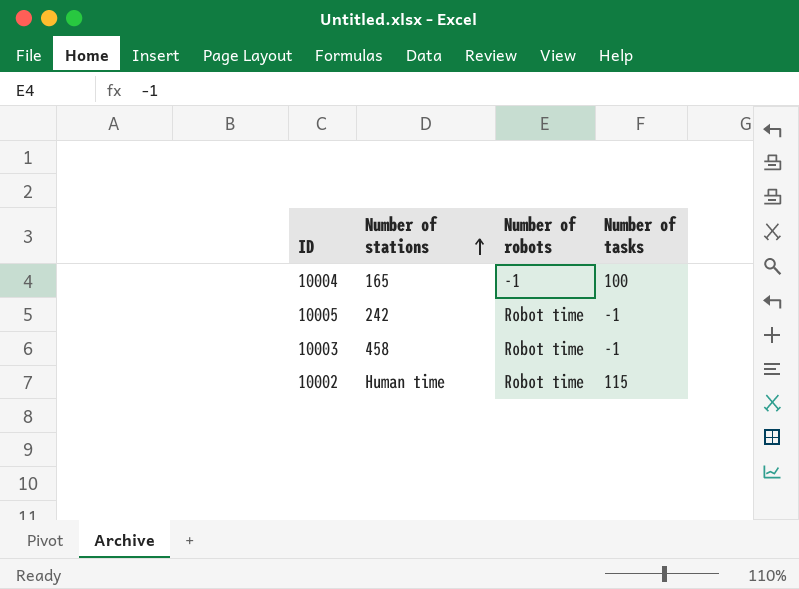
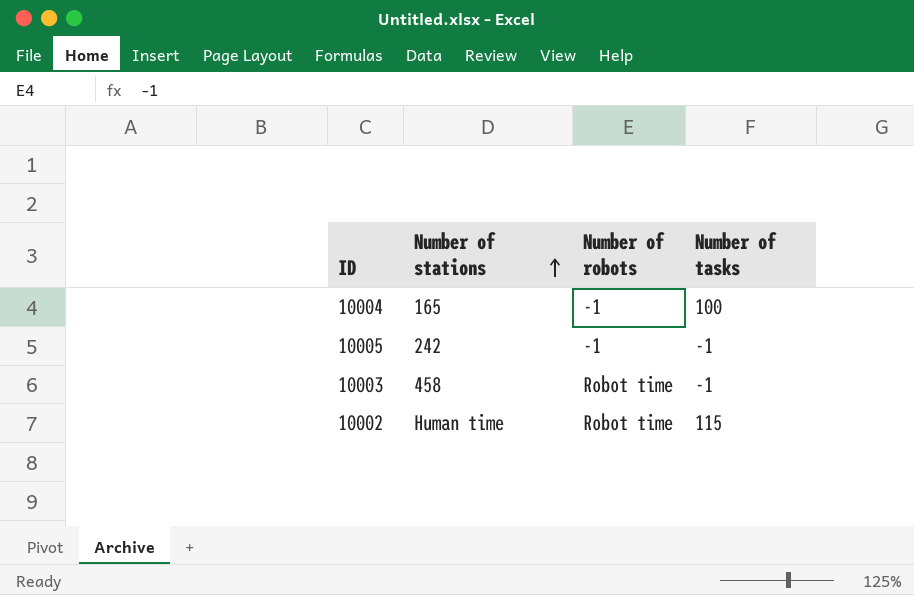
10005 | Number of robots: Robot time -> -1

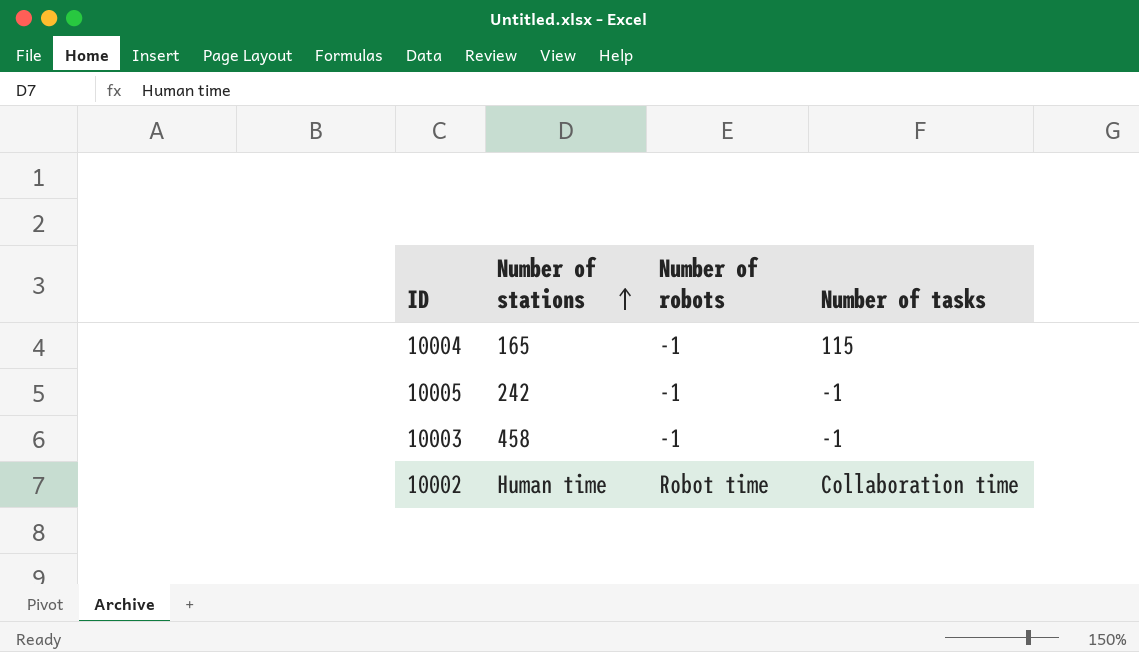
10004 | Number of tasks: 100 -> 115
10003 | Number of robots: Robot time -> -1
10002 | Number of tasks: 115 -> Collaboration time

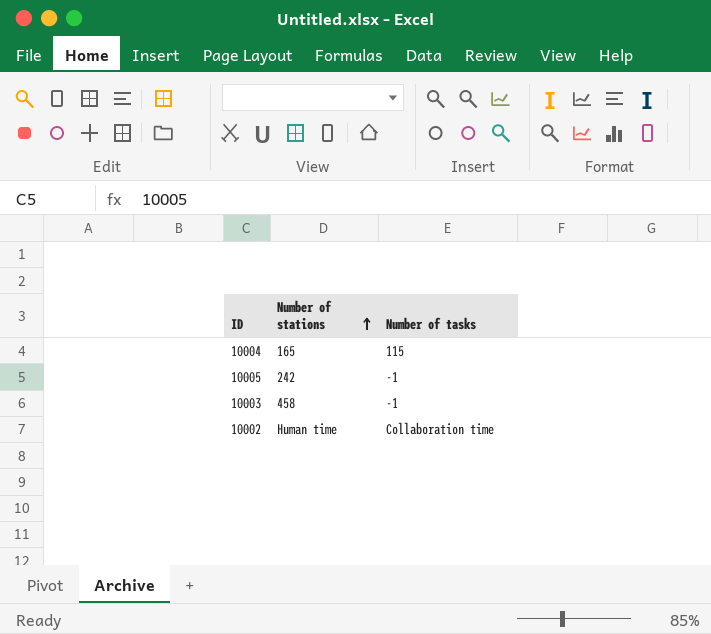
column Number of robots | position: 3 -> none

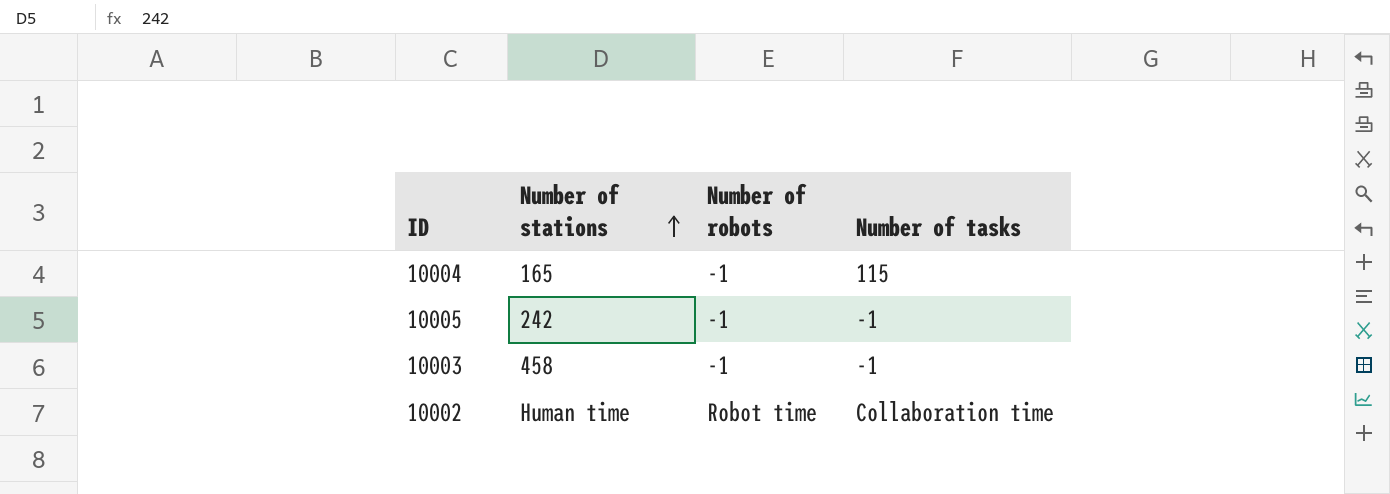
column Number of robots | position: none -> 3

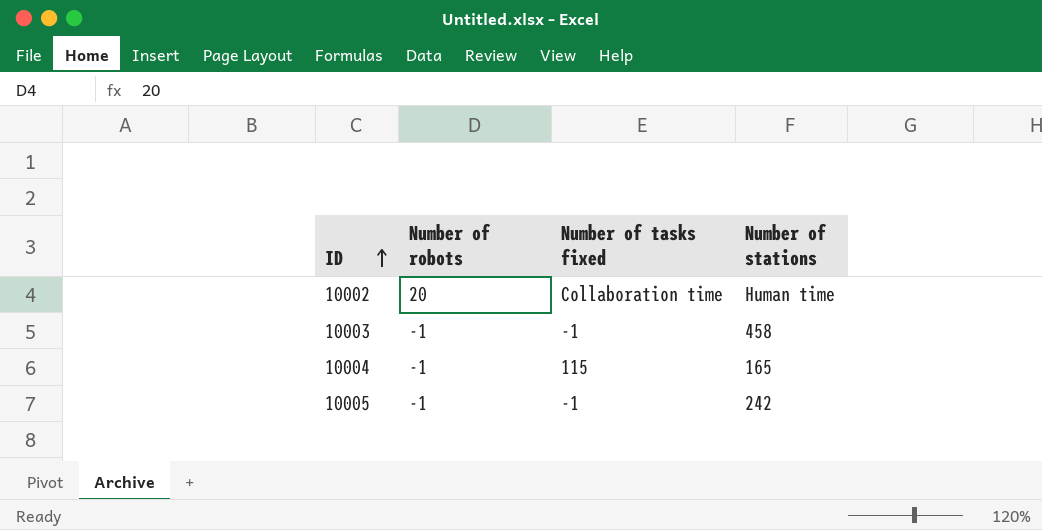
row order: Number of stations ascending -> ID ascending
column name: Number of tasks -> Number of tasks fixed
column Number of stations | position: 2 -> 4
10002 | Number of robots: Robot time -> 20

